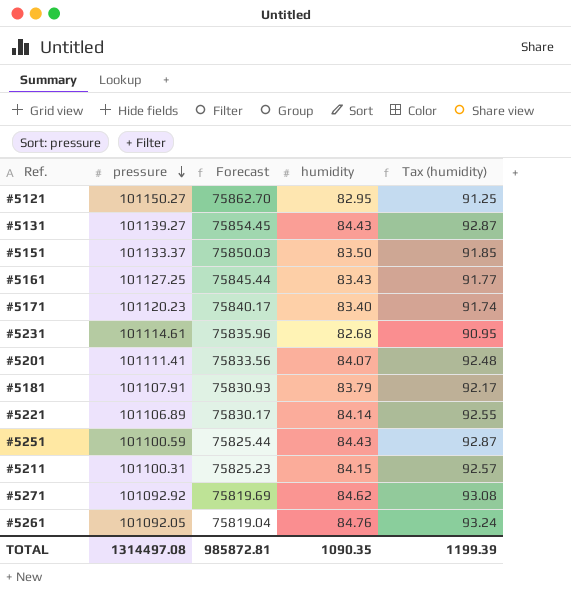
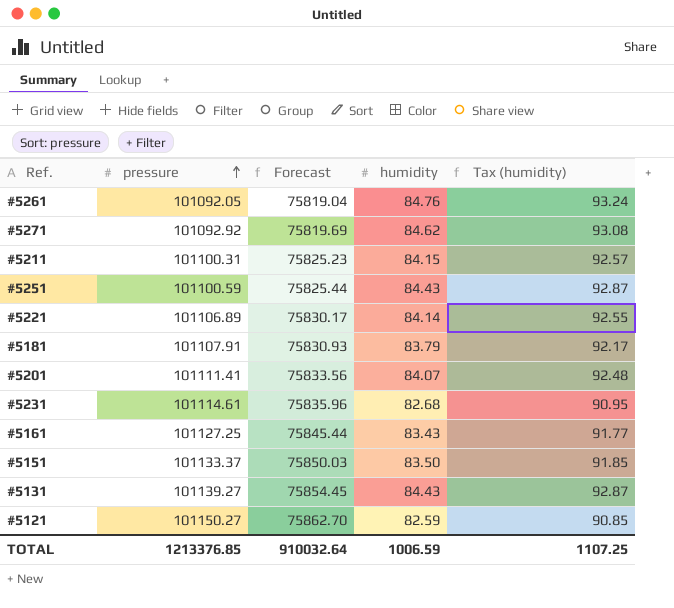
row order: pressure descending -> pressure ascending
row #5171: 101120.23 | 75840.17 | 83.40 | 91.74 -> none
#5121 | humidity: 82.95 -> 82.59
#5121 | Tax (humidity): 91.25 -> 90.85
TOTAL | pressure: 1314497.08 -> 1213376.85
TOTAL | Forecast: 985872.81 -> 910032.64
TOTAL | humidity: 1090.35 -> 1006.59
TOTAL | Tax (humidity): 1199.39 -> 1107.25

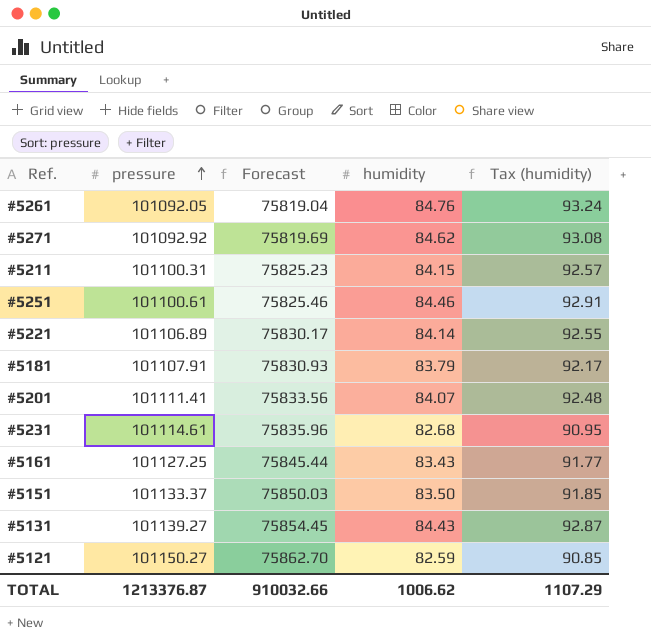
#5251 | pressure: 101100.59 -> 101100.61
#5251 | Forecast: 75825.44 -> 75825.46
#5251 | humidity: 84.43 -> 84.46
#5251 | Tax (humidity): 92.87 -> 92.91
TOTAL | pressure: 1213376.85 -> 1213376.87
TOTAL | Forecast: 910032.64 -> 910032.66
TOTAL | humidity: 1006.59 -> 1006.62
TOTAL | Tax (humidity): 1107.25 -> 1107.29

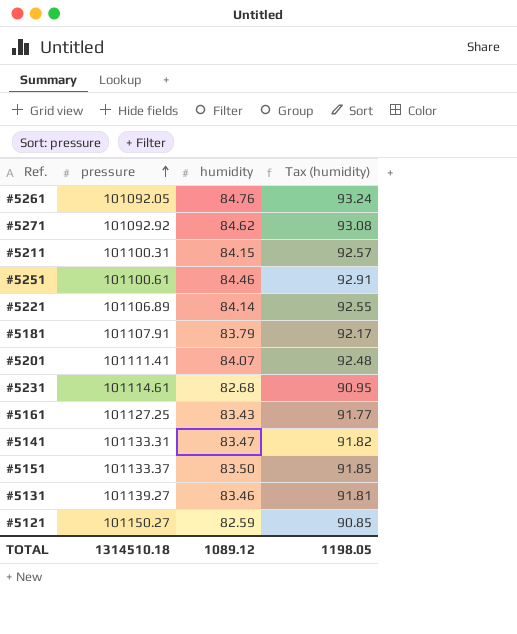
column Forecast | formula: [pressure] * 0.75 -> none
row #5141: none -> 101133.31 | 83.47 | 91.82
#5131 | humidity: 84.43 -> 83.46
#5131 | Tax (humidity): 92.87 -> 91.81
TOTAL | pressure: 1213376.87 -> 1314510.18
TOTAL | humidity: 1006.62 -> 1089.12
TOTAL | Tax (humidity): 1107.29 -> 1198.05

